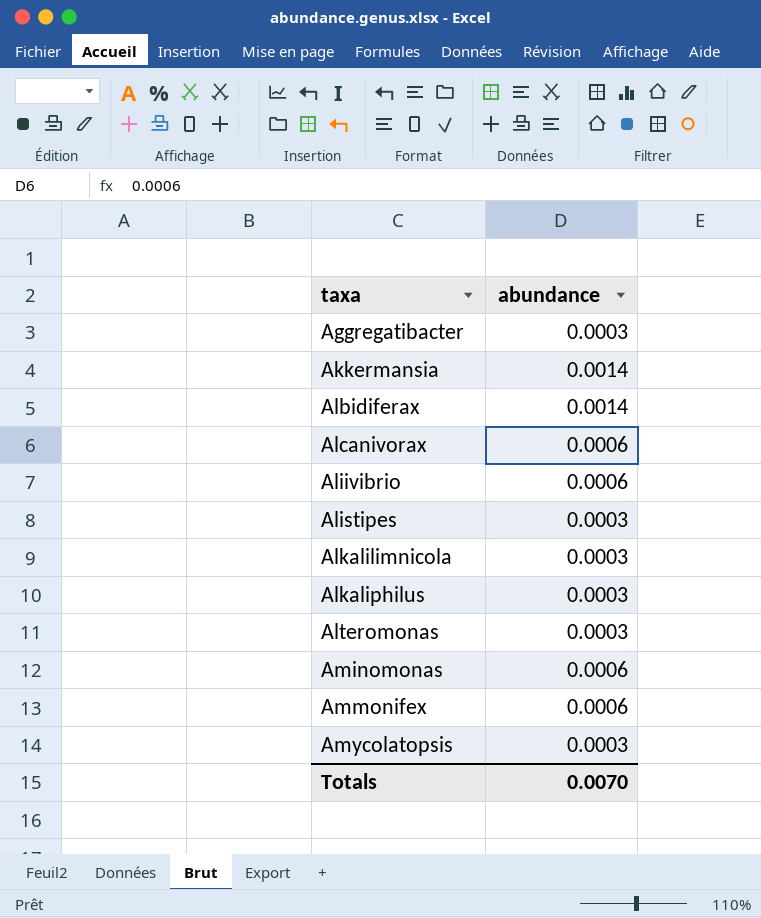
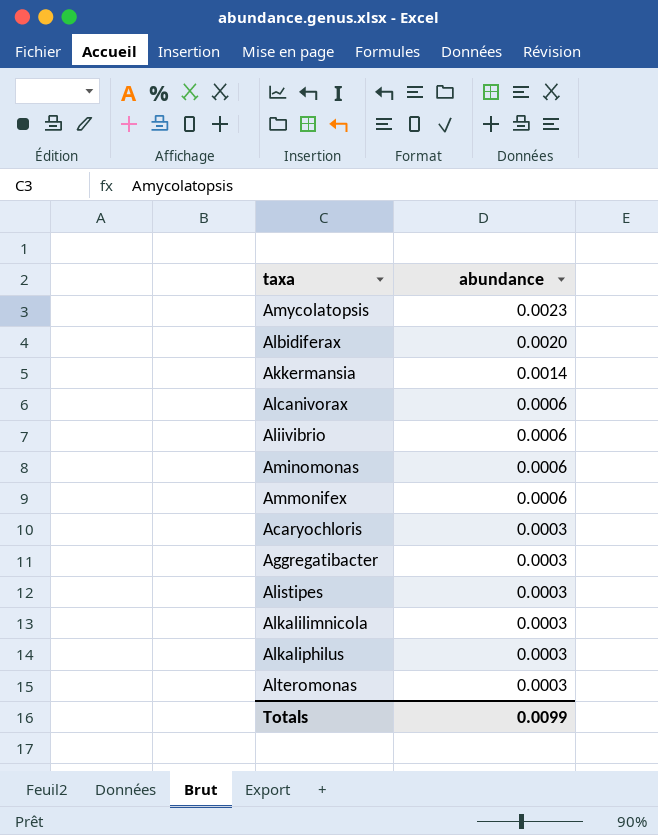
row order: taxa ascending -> abundance descending
Amycolatopsis | abundance: 0.0003 -> 0.0023
Albidiferax | abundance: 0.0014 -> 0.0020
row Acaryochloris: none -> 0.0003
Totals | abundance: 0.0070 -> 0.0099

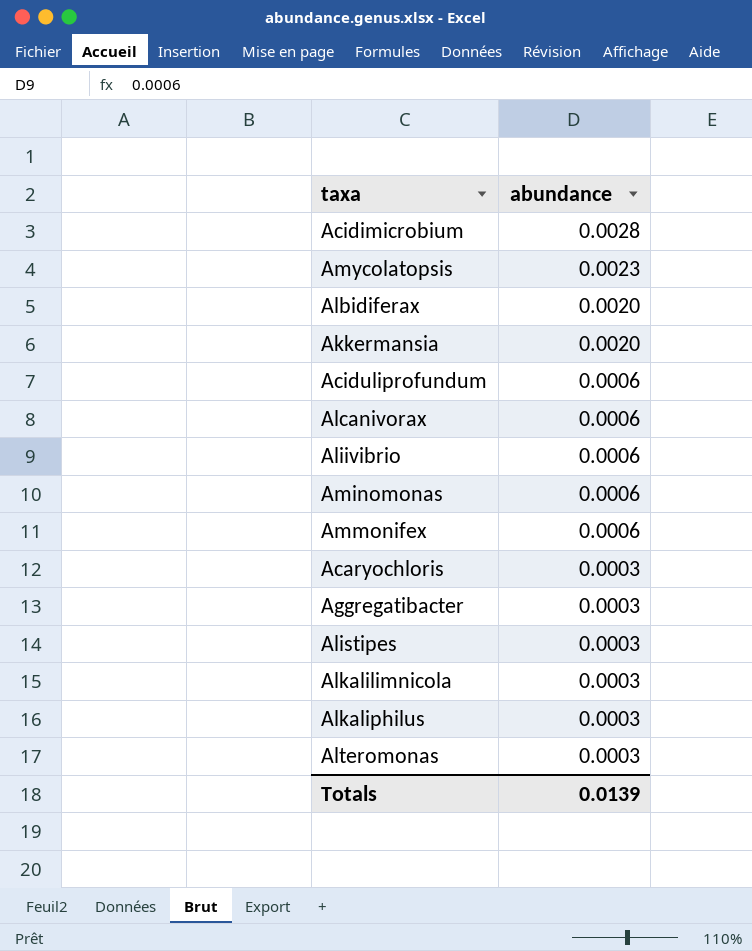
row Acidimicrobium: none -> 0.0028
Akkermansia | abundance: 0.0014 -> 0.0020
row Aciduliprofundum: none -> 0.0006
Totals | abundance: 0.0099 -> 0.0139

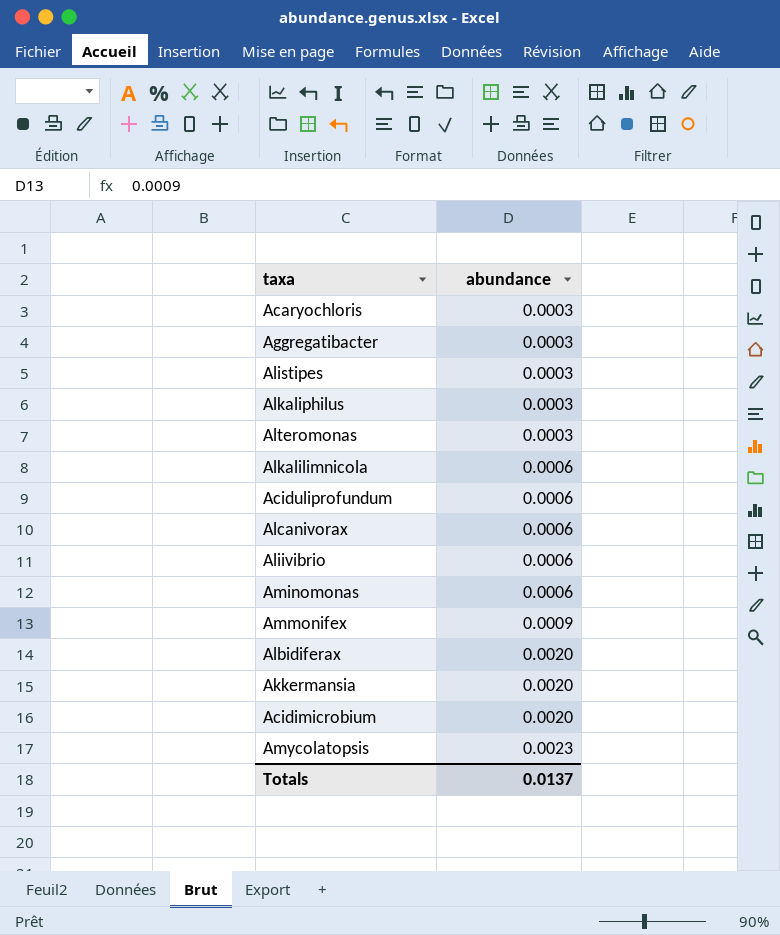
row order: abundance descending -> abundance ascending
Alkalilimnicola | abundance: 0.0003 -> 0.0006
Ammonifex | abundance: 0.0006 -> 0.0009
Acidimicrobium | abundance: 0.0028 -> 0.0020
Totals | abundance: 0.0139 -> 0.0137

